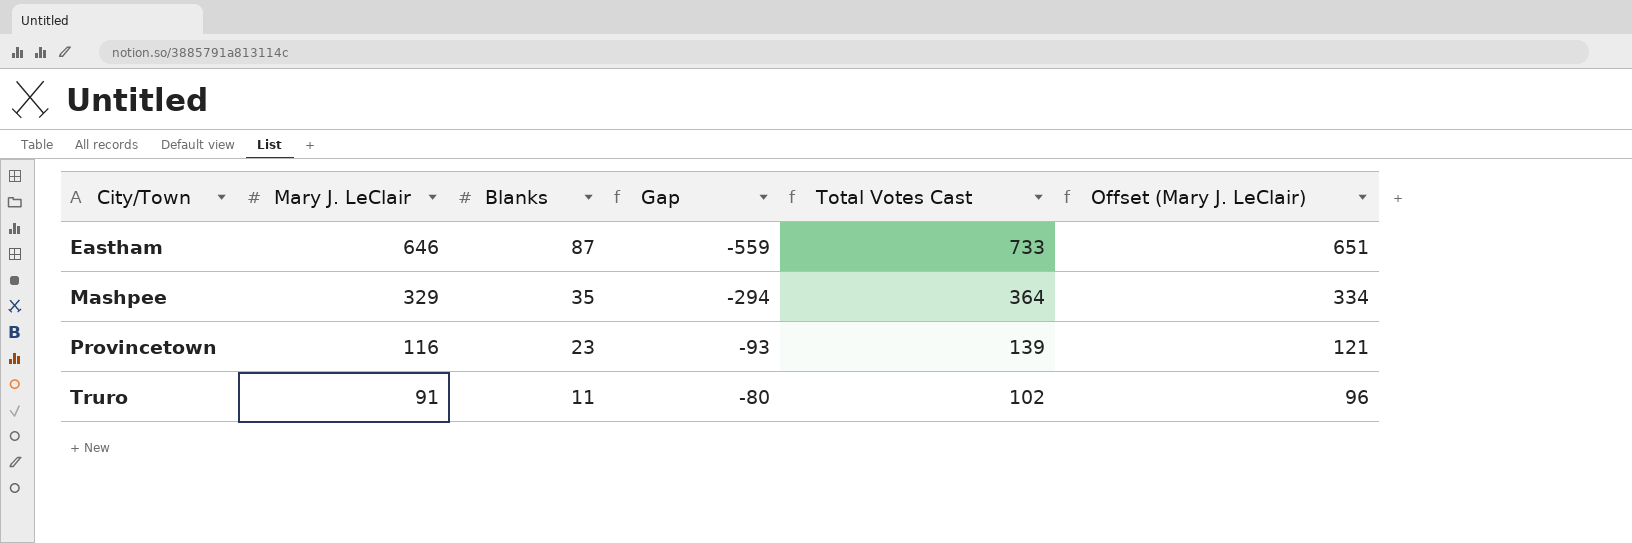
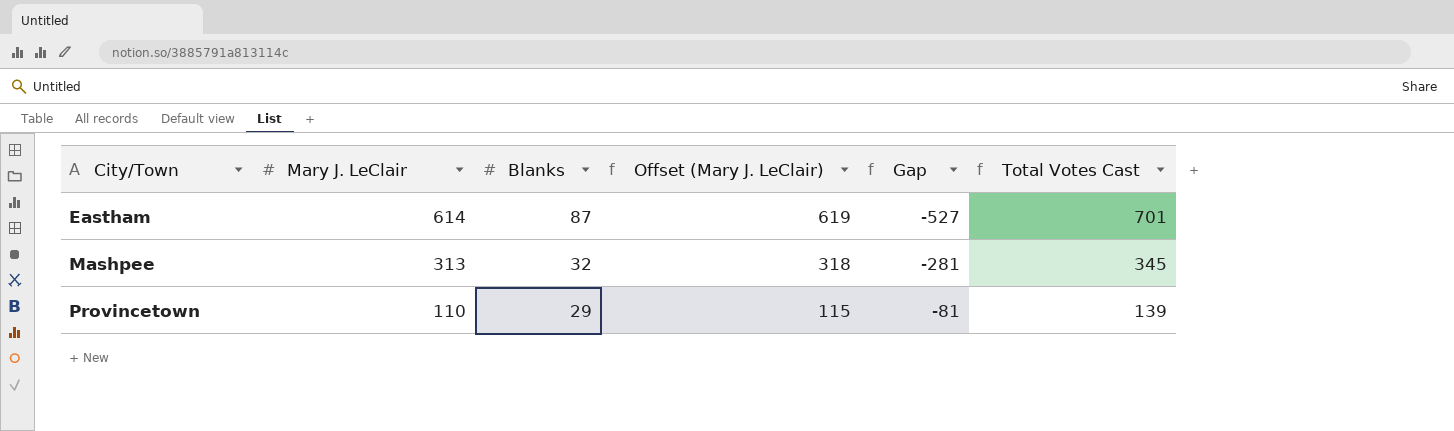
column Offset (Mary J. LeClair) | position: 6 -> 4
row Truro: 91 | 11 | -80 | 102 | 96 -> none
Eastham | Mary J. LeClair: 646 -> 614
Eastham | Offset (Mary J. LeClair): 651 -> 619
Eastham | Gap: -559 -> -527
Eastham | Total Votes Cast: 733 -> 701
Mashpee | Mary J. LeClair: 329 -> 313
Mashpee | Blanks: 35 -> 32
Mashpee | Offset (Mary J. LeClair): 334 -> 318
Mashpee | Gap: -294 -> -281
Mashpee | Total Votes Cast: 364 -> 345
Provincetown | Mary J. LeClair: 116 -> 110
Provincetown | Blanks: 23 -> 29
Provincetown | Offset (Mary J. LeClair): 121 -> 115
Provincetown | Gap: -93 -> -81

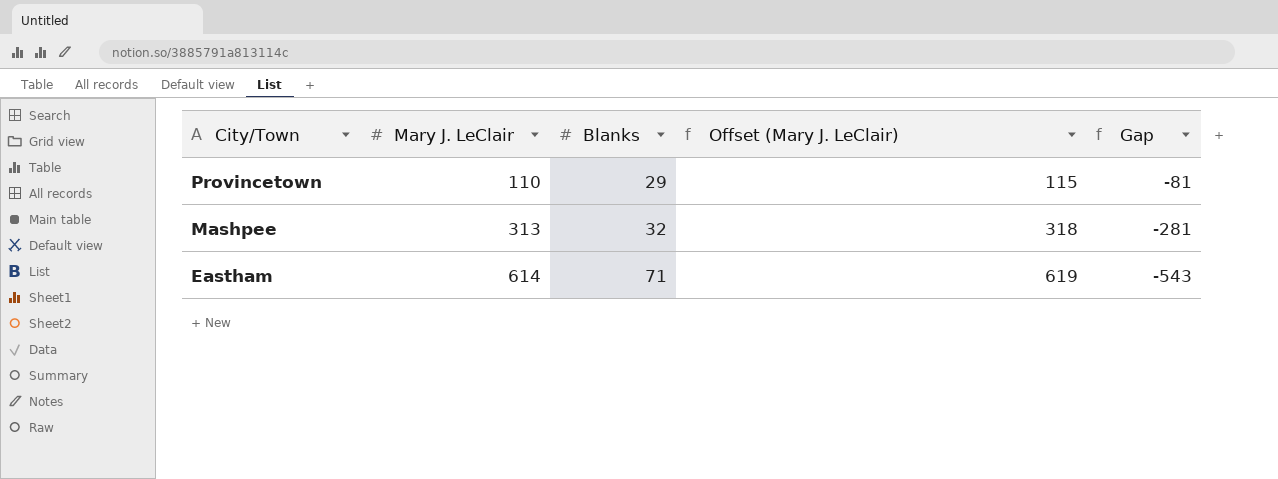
row order: City/Town ascending -> City/Town descending
column Total Votes Cast | formula: [Mary J. LeClair] + [Blanks] -> none
Eastham | Blanks: 87 -> 71
Eastham | Gap: -527 -> -543

